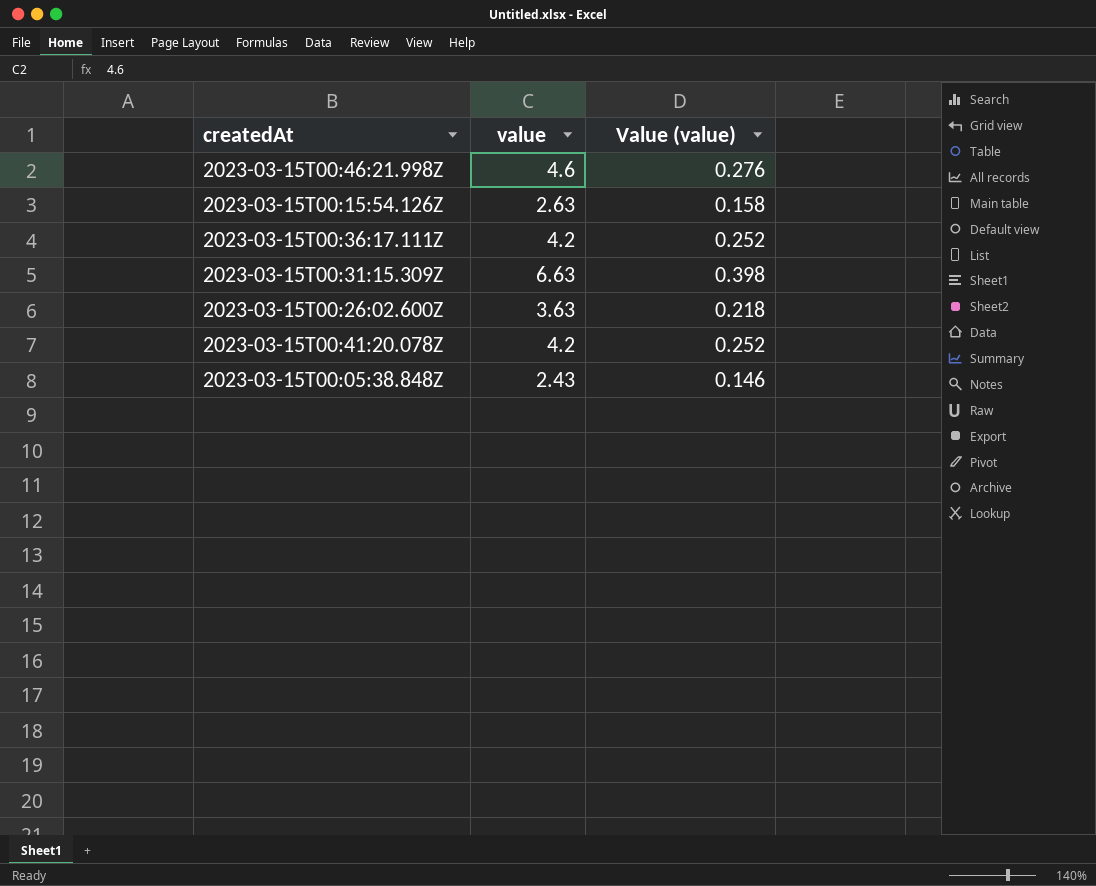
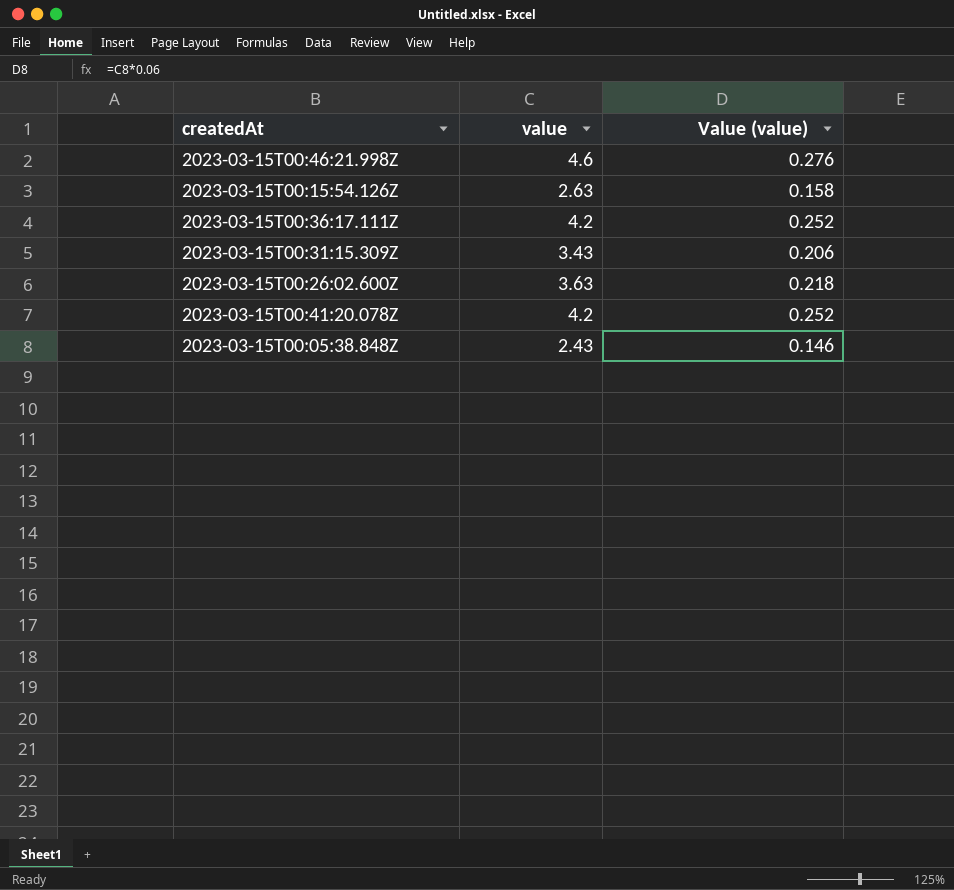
2023-03-15T00:31:15.309Z | value: 6.63 -> 3.43
2023-03-15T00:31:15.309Z | Value (value): 0.398 -> 0.206

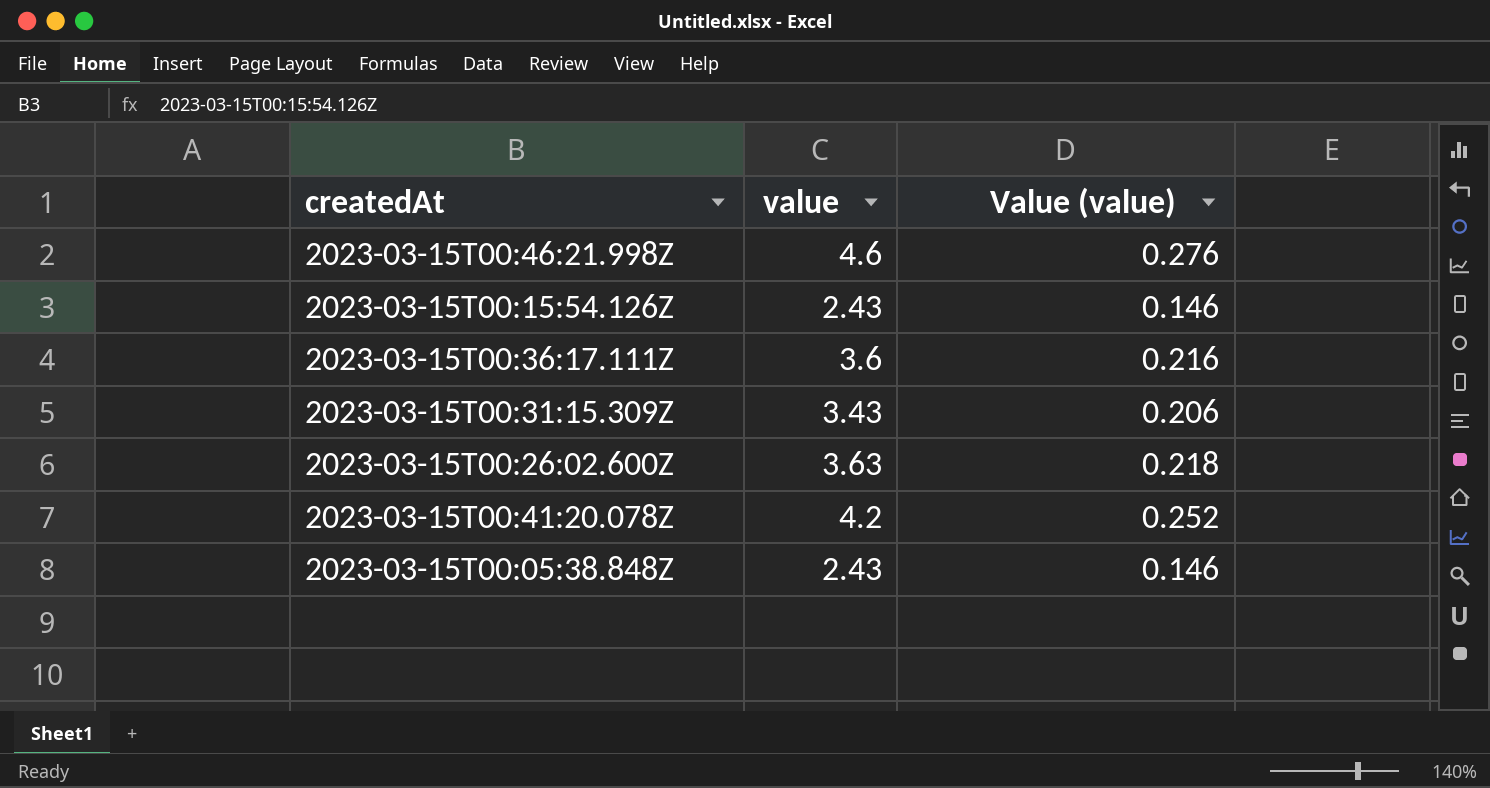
2023-03-15T00:15:54.126Z | value: 2.63 -> 2.43
2023-03-15T00:15:54.126Z | Value (value): 0.158 -> 0.146
2023-03-15T00:36:17.111Z | value: 4.2 -> 3.6
2023-03-15T00:36:17.111Z | Value (value): 0.252 -> 0.216

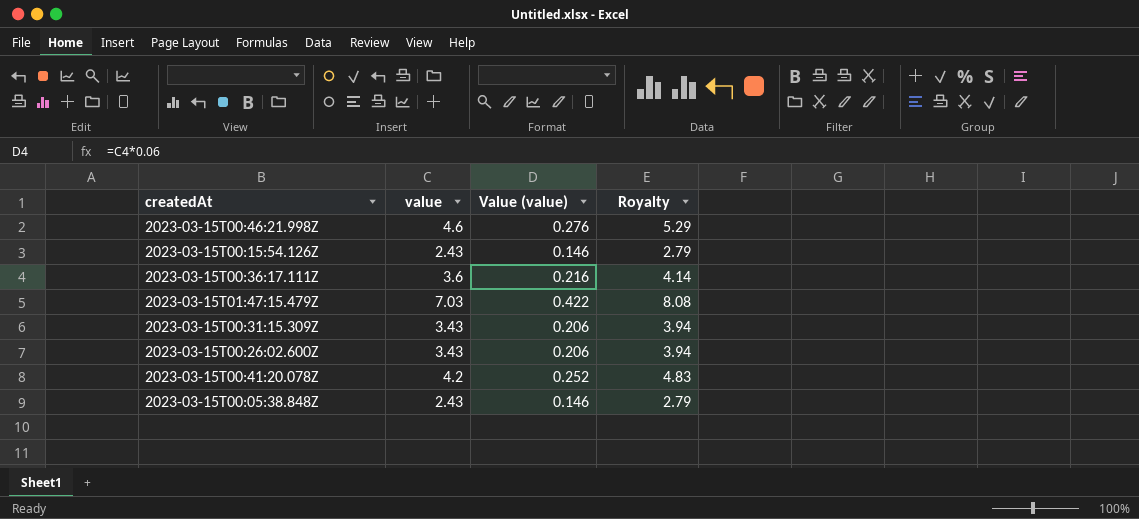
column Royalty | formula: none -> [value] * 1.15
row 2023-03-15T01:47:15.479Z: none -> 7.03 | 0.422 | 8.08
2023-03-15T00:26:02.600Z | value: 3.63 -> 3.43
2023-03-15T00:26:02.600Z | Value (value): 0.218 -> 0.206

